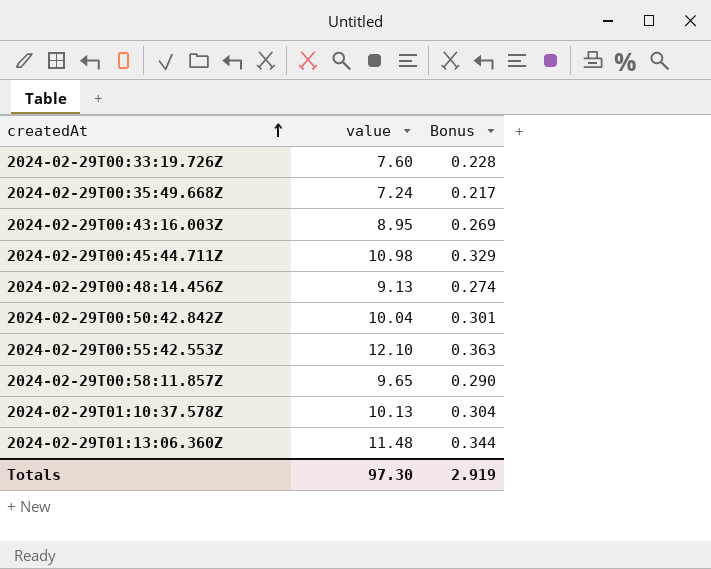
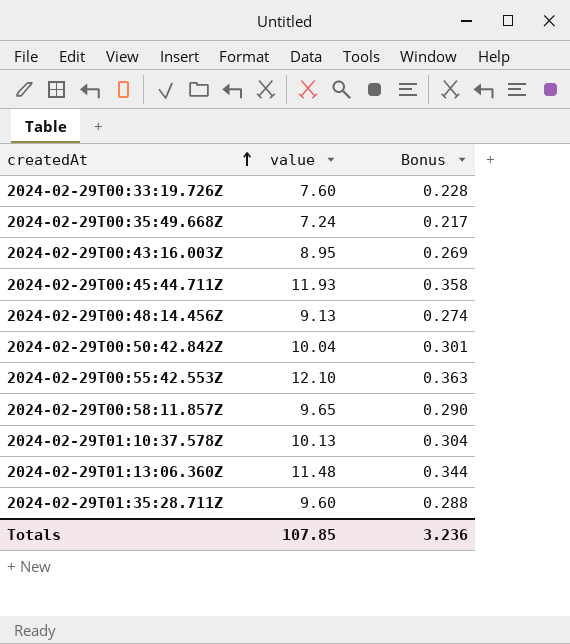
2024-02-29T00:45:44.711Z | value: 10.98 -> 11.93
2024-02-29T00:45:44.711Z | Bonus: 0.329 -> 0.358
row 2024-02-29T01:35:28.711Z: none -> 9.60 | 0.288
Totals | value: 97.30 -> 107.85
Totals | Bonus: 2.919 -> 3.236

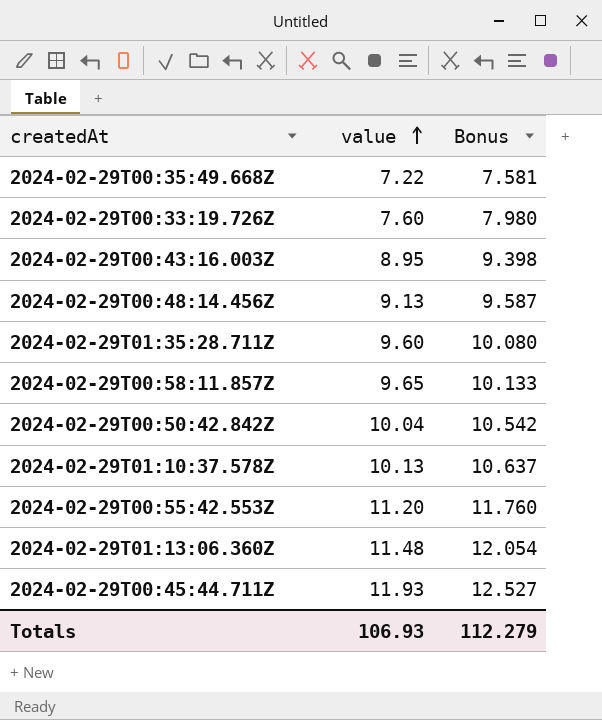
row order: createdAt ascending -> value ascending
column Bonus | formula: [value] * 0.03 -> [value] * 1.05
2024-02-29T00:35:49.668Z | value: 7.24 -> 7.22
2024-02-29T00:55:42.553Z | value: 12.10 -> 11.20
Totals | value: 107.85 -> 106.93
Totals | Bonus: 3.236 -> 112.279

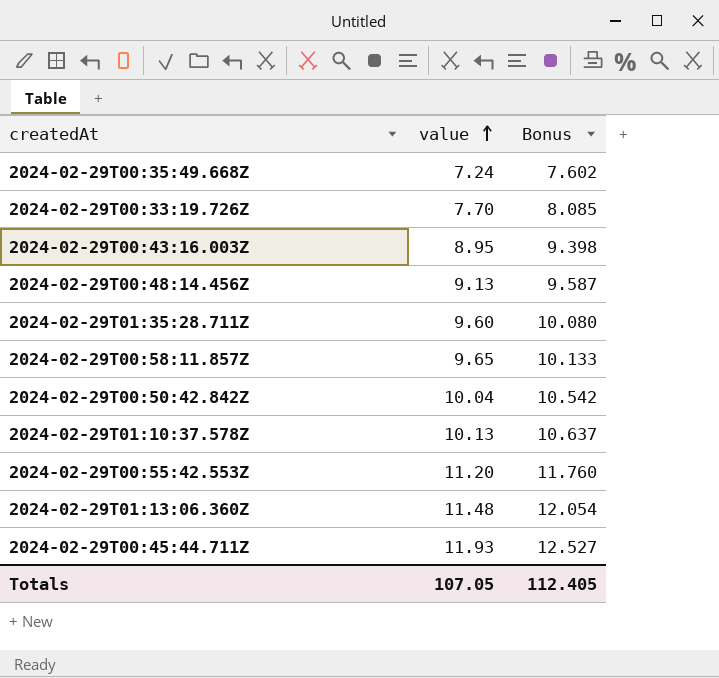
2024-02-29T00:35:49.668Z | value: 7.22 -> 7.24
2024-02-29T00:35:49.668Z | Bonus: 7.581 -> 7.602
2024-02-29T00:33:19.726Z | value: 7.60 -> 7.70
2024-02-29T00:33:19.726Z | Bonus: 7.980 -> 8.085
Totals | value: 106.93 -> 107.05
Totals | Bonus: 112.279 -> 112.405

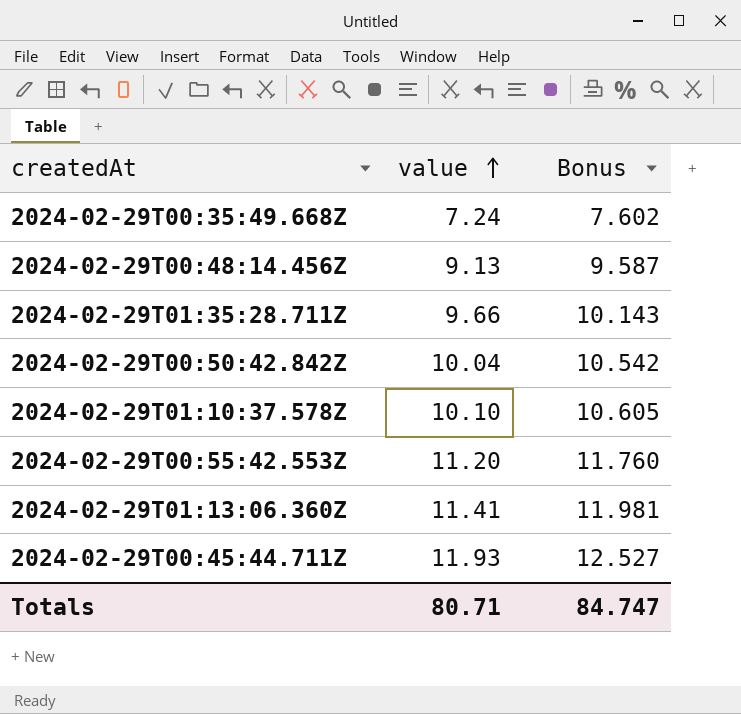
row 2024-02-29T00:33:19.726Z: 7.70 | 8.085 -> none
row 2024-02-29T00:43:16.003Z: 8.95 | 9.398 -> none
row 2024-02-29T00:58:11.857Z: 9.65 | 10.133 -> none
2024-02-29T01:35:28.711Z | value: 9.60 -> 9.66
2024-02-29T01:35:28.711Z | Bonus: 10.080 -> 10.143
2024-02-29T01:10:37.578Z | value: 10.13 -> 10.10
2024-02-29T01:10:37.578Z | Bonus: 10.637 -> 10.605
2024-02-29T01:13:06.360Z | value: 11.48 -> 11.41
2024-02-29T01:13:06.360Z | Bonus: 12.054 -> 11.981
Totals | value: 107.05 -> 80.71
Totals | Bonus: 112.405 -> 84.747

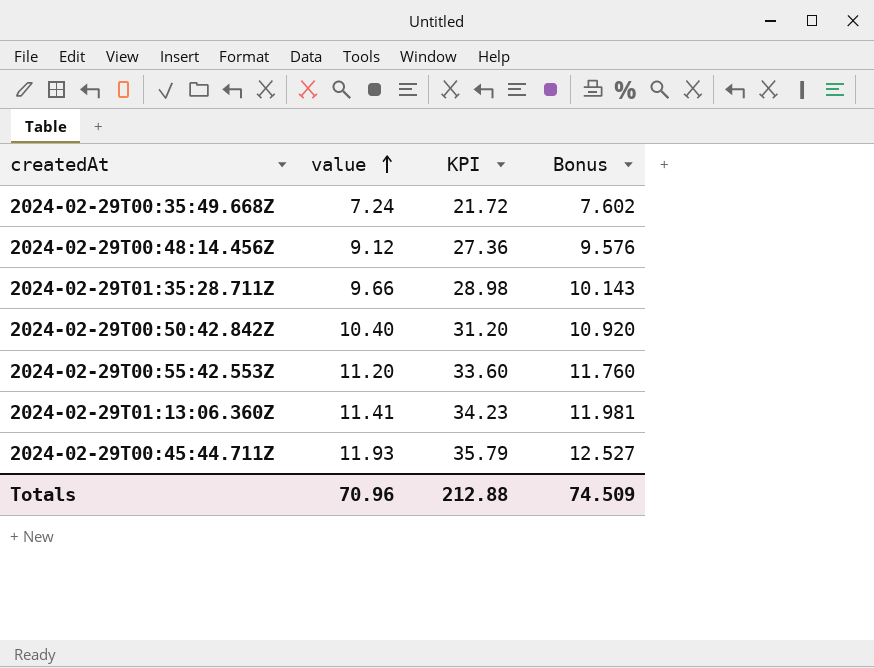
column KPI | formula: none -> [value] * 3
row 2024-02-29T01:10:37.578Z: 10.10 | 10.605 -> none
2024-02-29T00:48:14.456Z | value: 9.13 -> 9.12
2024-02-29T00:48:14.456Z | Bonus: 9.587 -> 9.576
2024-02-29T00:50:42.842Z | value: 10.04 -> 10.40
2024-02-29T00:50:42.842Z | Bonus: 10.542 -> 10.920
Totals | value: 80.71 -> 70.96
Totals | Bonus: 84.747 -> 74.509

